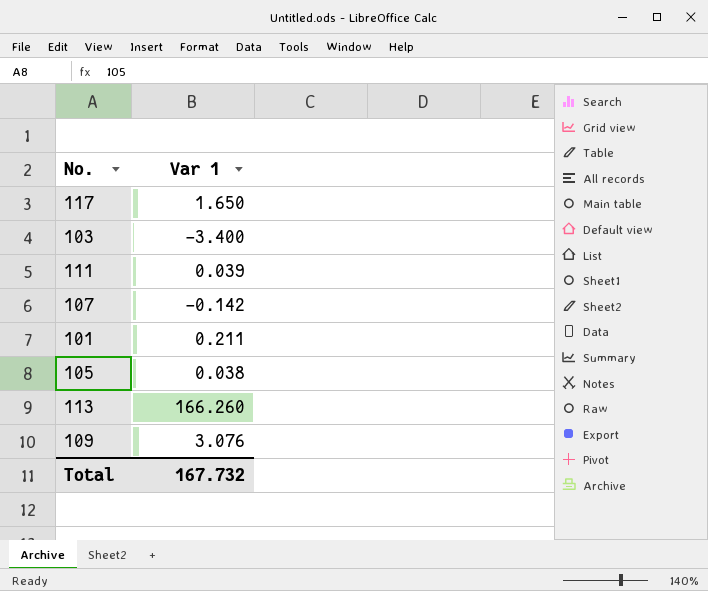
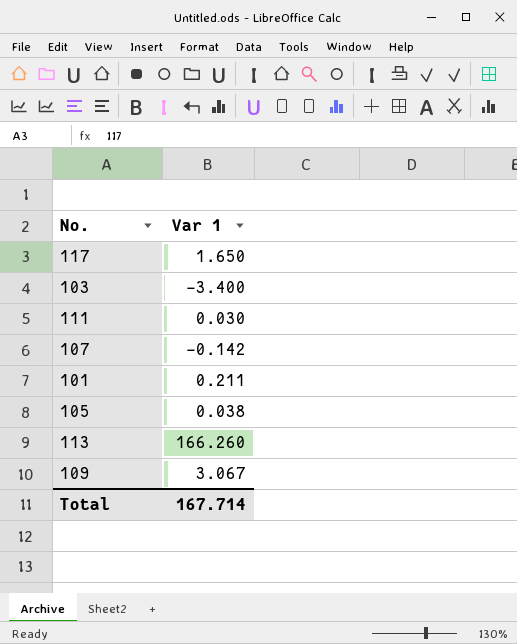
111 | Var 1: 0.039 -> 0.030
109 | Var 1: 3.076 -> 3.067
Total | Var 1: 167.732 -> 167.714

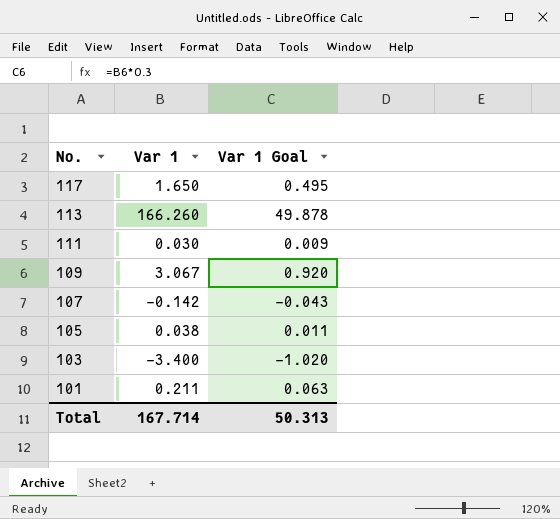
row order: none -> No. descending
column Var 1 Goal | formula: none -> [Var 1] * 0.3

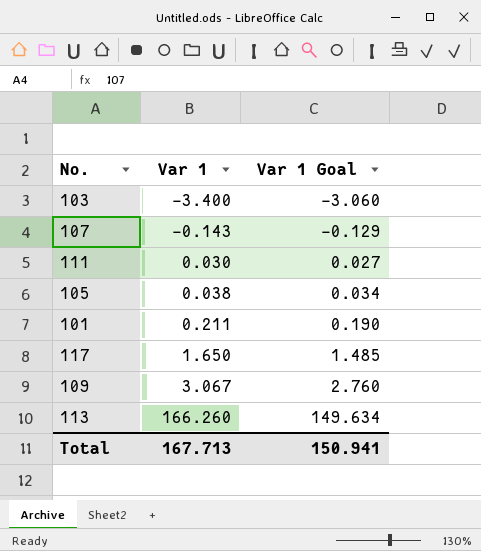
row order: No. descending -> Var 1 ascending
column Var 1 Goal | formula: [Var 1] * 0.3 -> [Var 1] * 0.9
107 | Var 1: -0.142 -> -0.143
Total | Var 1: 167.714 -> 167.713
Total | Var 1 Goal: 50.313 -> 150.941

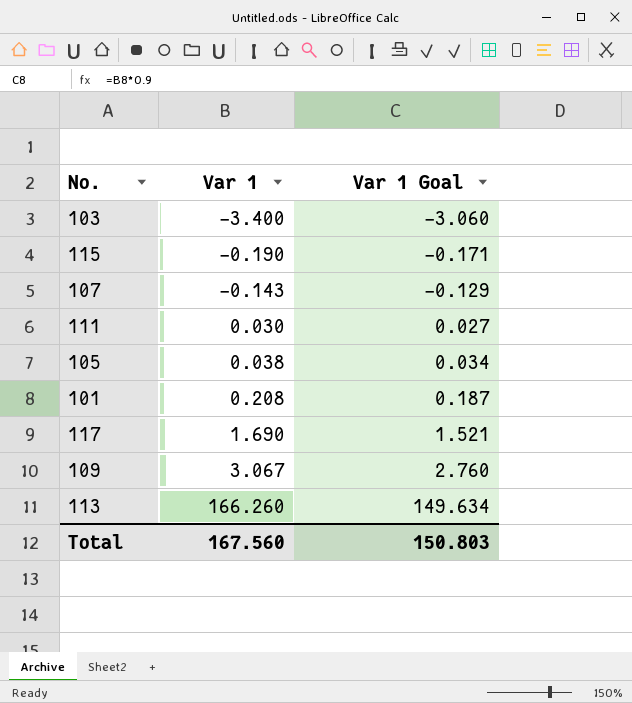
row 115: none -> -0.190 | -0.171
101 | Var 1: 0.211 -> 0.208
101 | Var 1 Goal: 0.190 -> 0.187
117 | Var 1: 1.650 -> 1.690
117 | Var 1 Goal: 1.485 -> 1.521
Total | Var 1: 167.713 -> 167.560
Total | Var 1 Goal: 150.941 -> 150.803

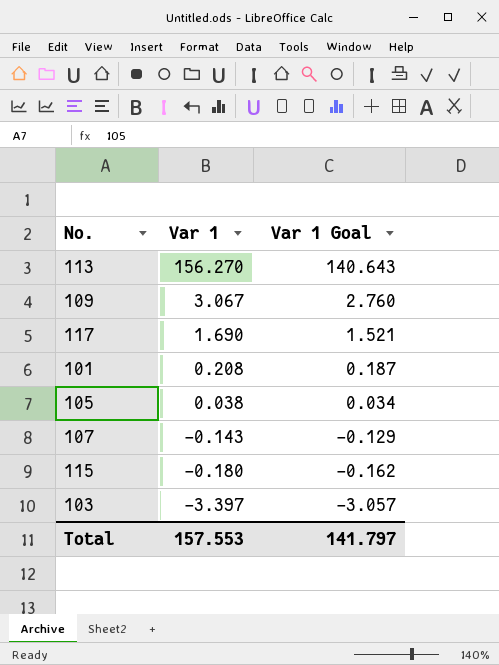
row order: Var 1 ascending -> Var 1 descending
row 111: 0.030 | 0.027 -> none
113 | Var 1: 166.260 -> 156.270
113 | Var 1 Goal: 149.634 -> 140.643
115 | Var 1: -0.190 -> -0.180
115 | Var 1 Goal: -0.171 -> -0.162
103 | Var 1: -3.400 -> -3.397
103 | Var 1 Goal: -3.060 -> -3.057
Total | Var 1: 167.560 -> 157.553
Total | Var 1 Goal: 150.803 -> 141.797

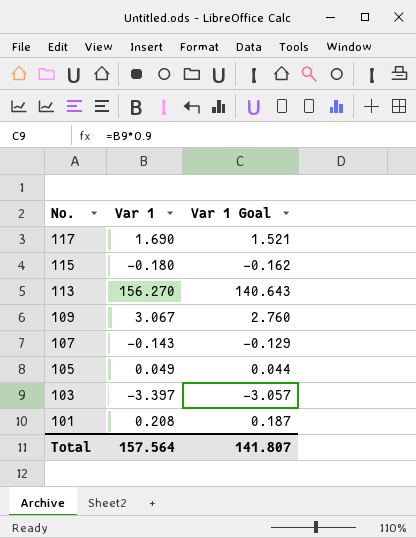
row order: Var 1 descending -> No. descending
105 | Var 1: 0.038 -> 0.049
105 | Var 1 Goal: 0.034 -> 0.044
Total | Var 1: 157.553 -> 157.564
Total | Var 1 Goal: 141.797 -> 141.807

